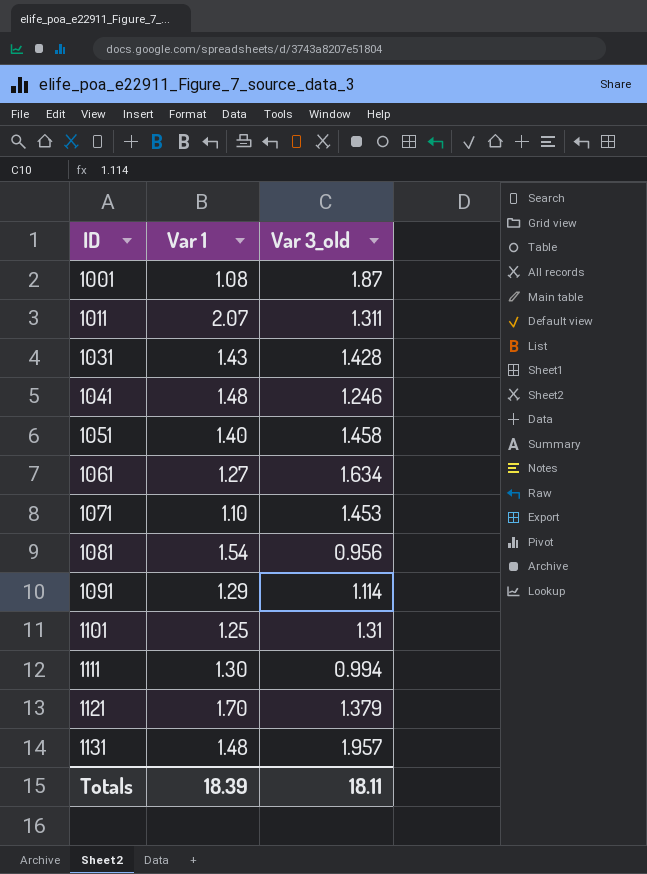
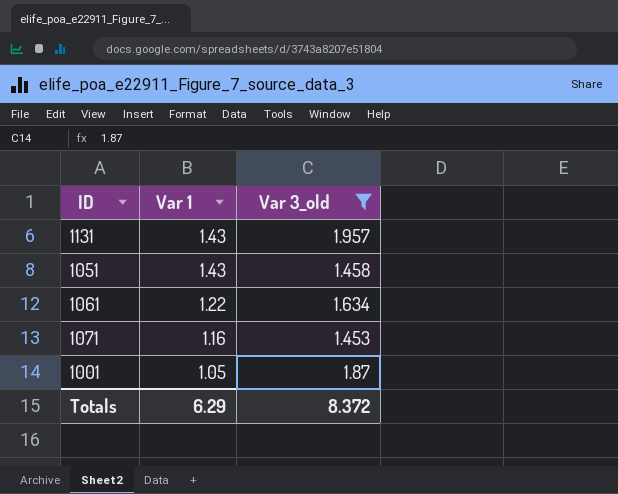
filter: none -> Var 3_old >= 1.453
row order: ID ascending -> Var 1 descending
1131 | Var 1: 1.48 -> 1.43
1051 | Var 1: 1.40 -> 1.43
1061 | Var 1: 1.27 -> 1.22
1071 | Var 1: 1.10 -> 1.16
1001 | Var 1: 1.08 -> 1.05
Totals | Var 1: 18.39 -> 6.29
Totals | Var 3_old: 18.11 -> 8.372

